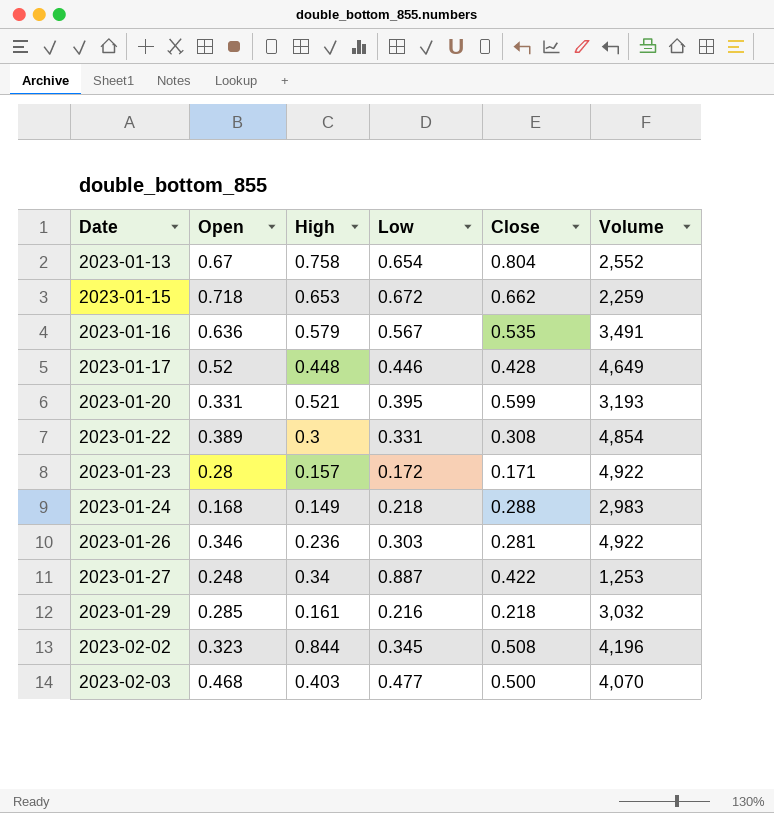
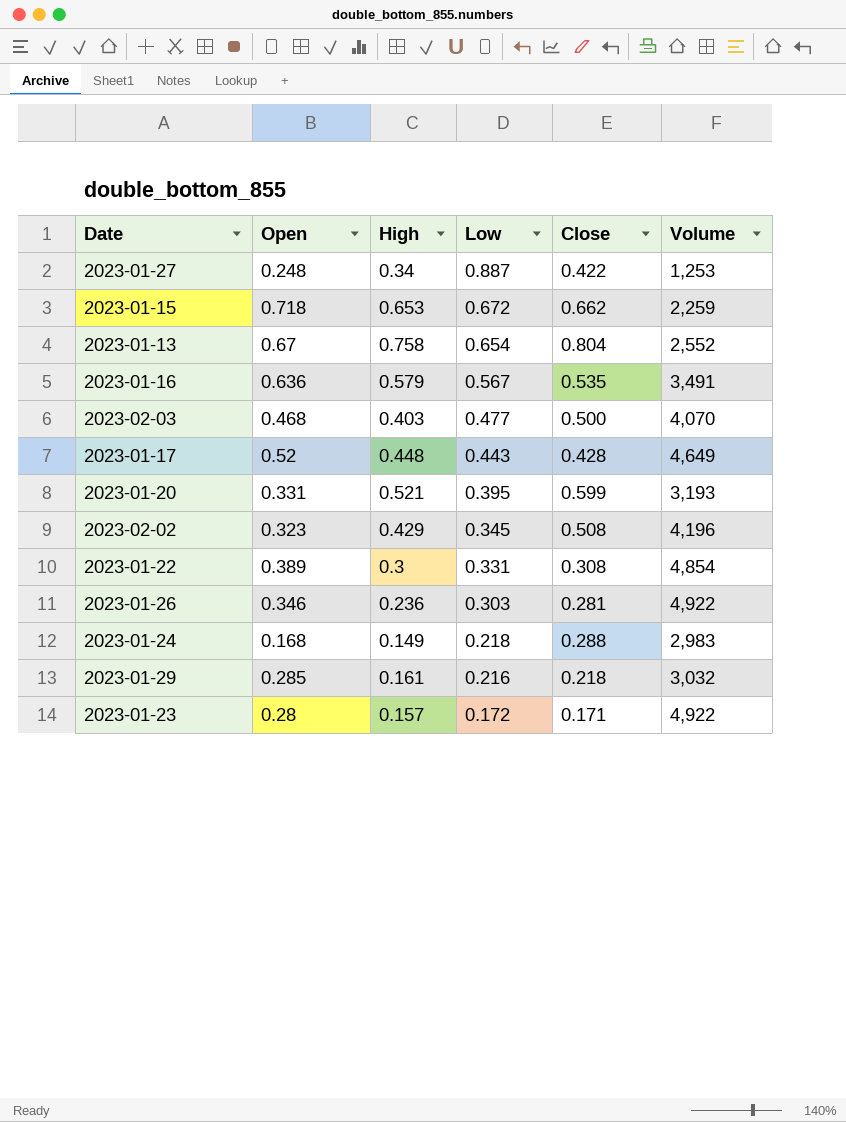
row order: Date ascending -> Low descending
2023-01-17 | Low: 0.446 -> 0.443
2023-02-02 | High: 0.844 -> 0.429

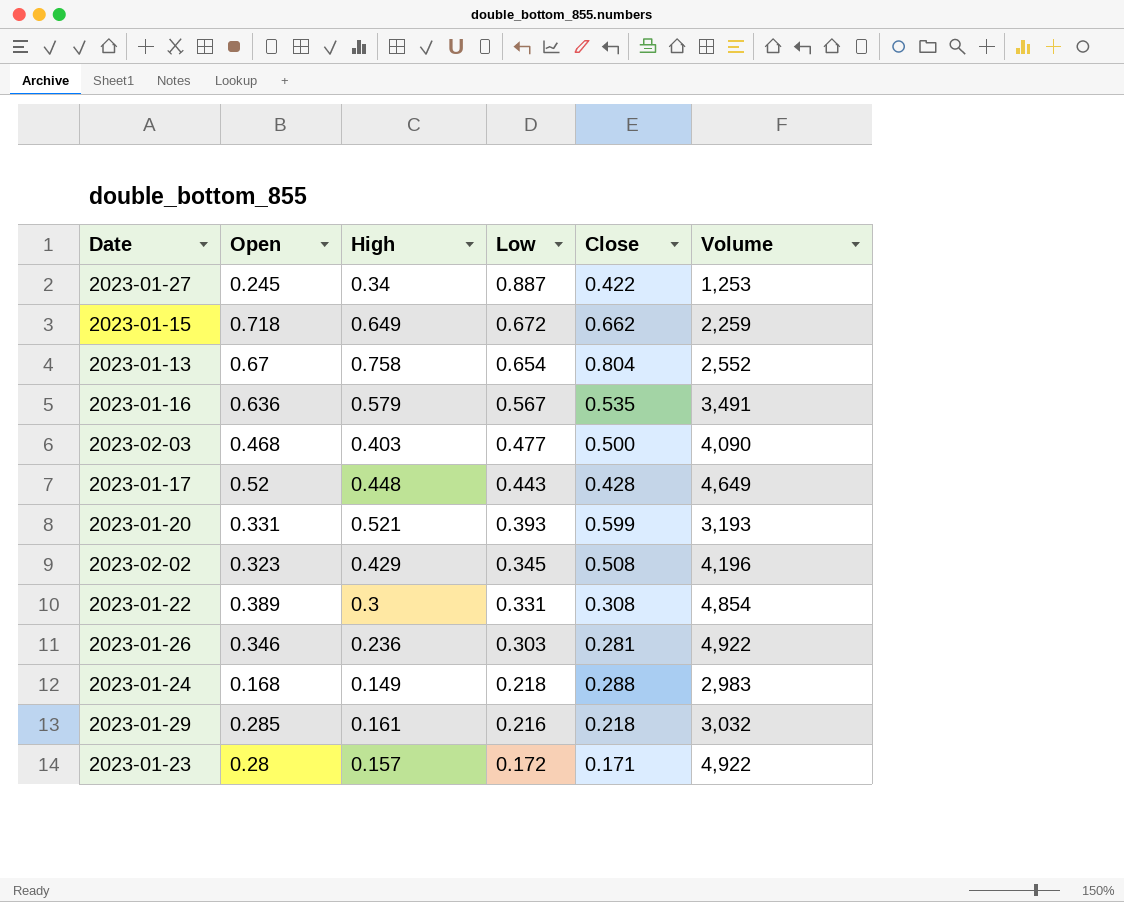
2023-01-27 | Open: 0.248 -> 0.245
2023-01-15 | High: 0.653 -> 0.649
2023-02-03 | Volume: 4,070 -> 4,090
2023-01-20 | Low: 0.395 -> 0.393

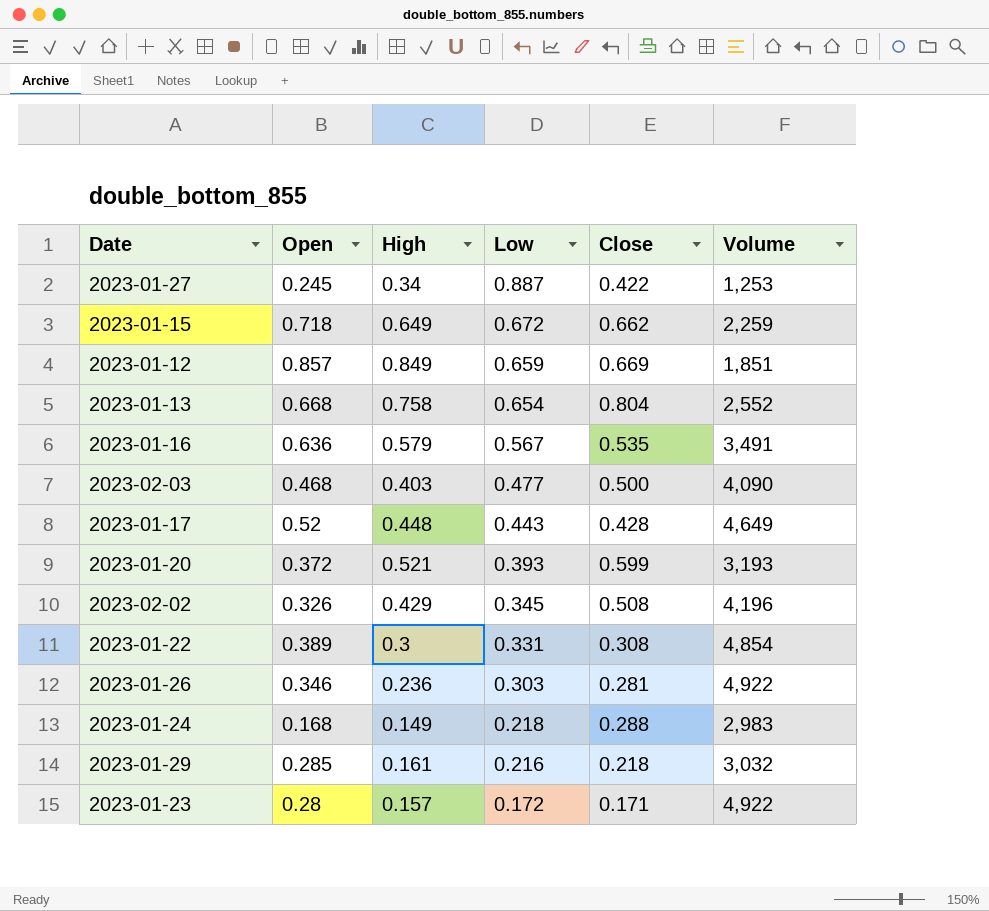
row 2023-01-12: none -> 0.857 | 0.849 | 0.659 | 0.669 | 1,851
2023-01-13 | Open: 0.67 -> 0.668
2023-01-20 | Open: 0.331 -> 0.372
2023-02-02 | Open: 0.323 -> 0.326

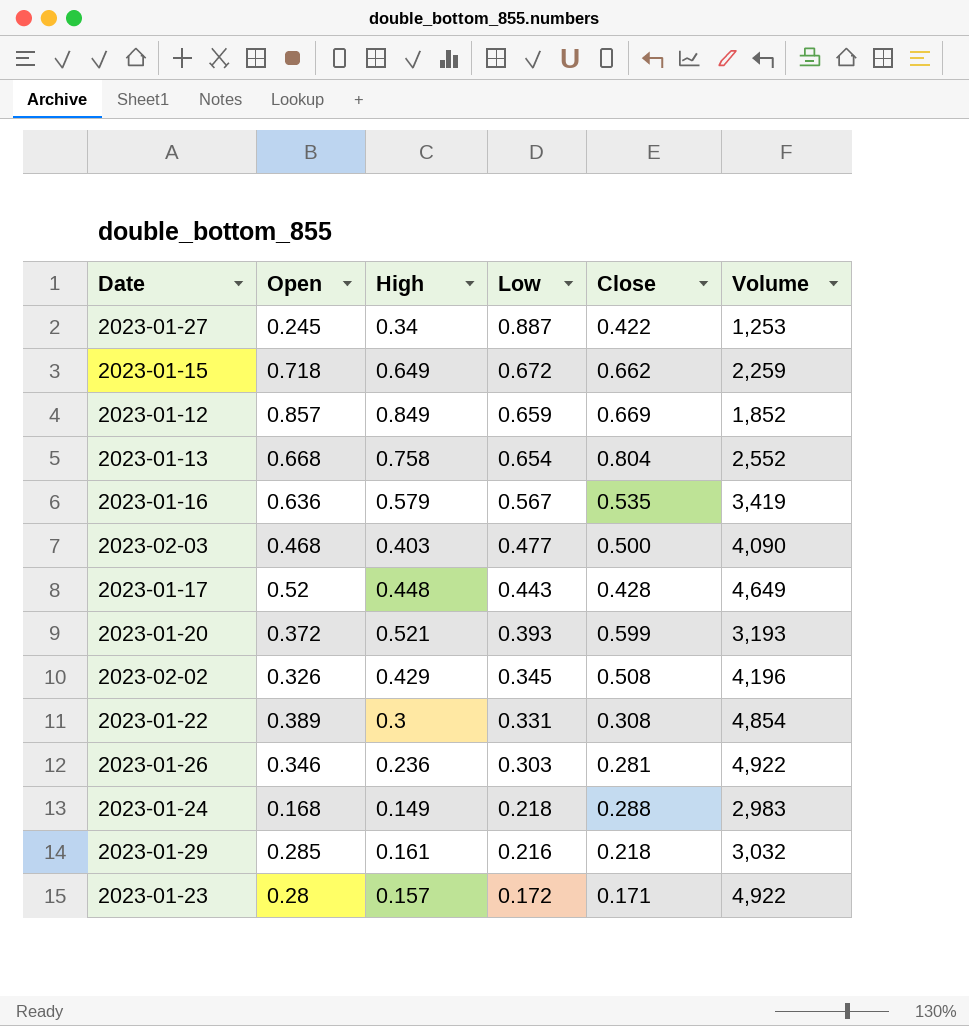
2023-01-12 | Volume: 1,851 -> 1,852
2023-01-16 | Volume: 3,491 -> 3,419

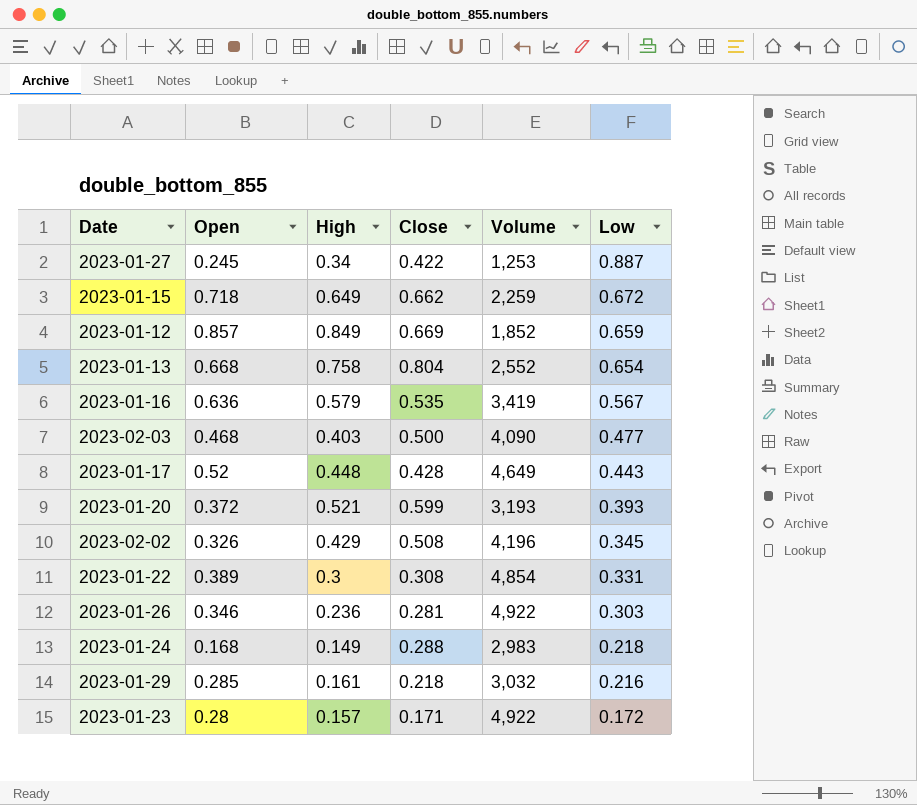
column Low | position: 4 -> 6

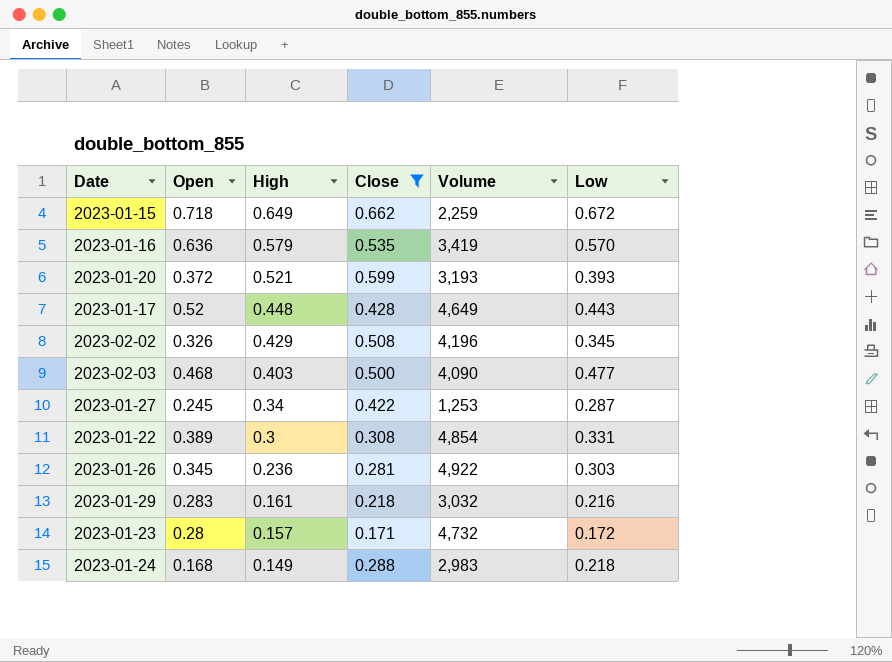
filter: none -> Close <= 0.662
row order: Low descending -> High descending
2023-01-16 | Low: 0.567 -> 0.570
2023-01-27 | Low: 0.887 -> 0.287
2023-01-26 | Open: 0.346 -> 0.345
2023-01-29 | Open: 0.285 -> 0.283
2023-01-23 | Volume: 4,922 -> 4,732

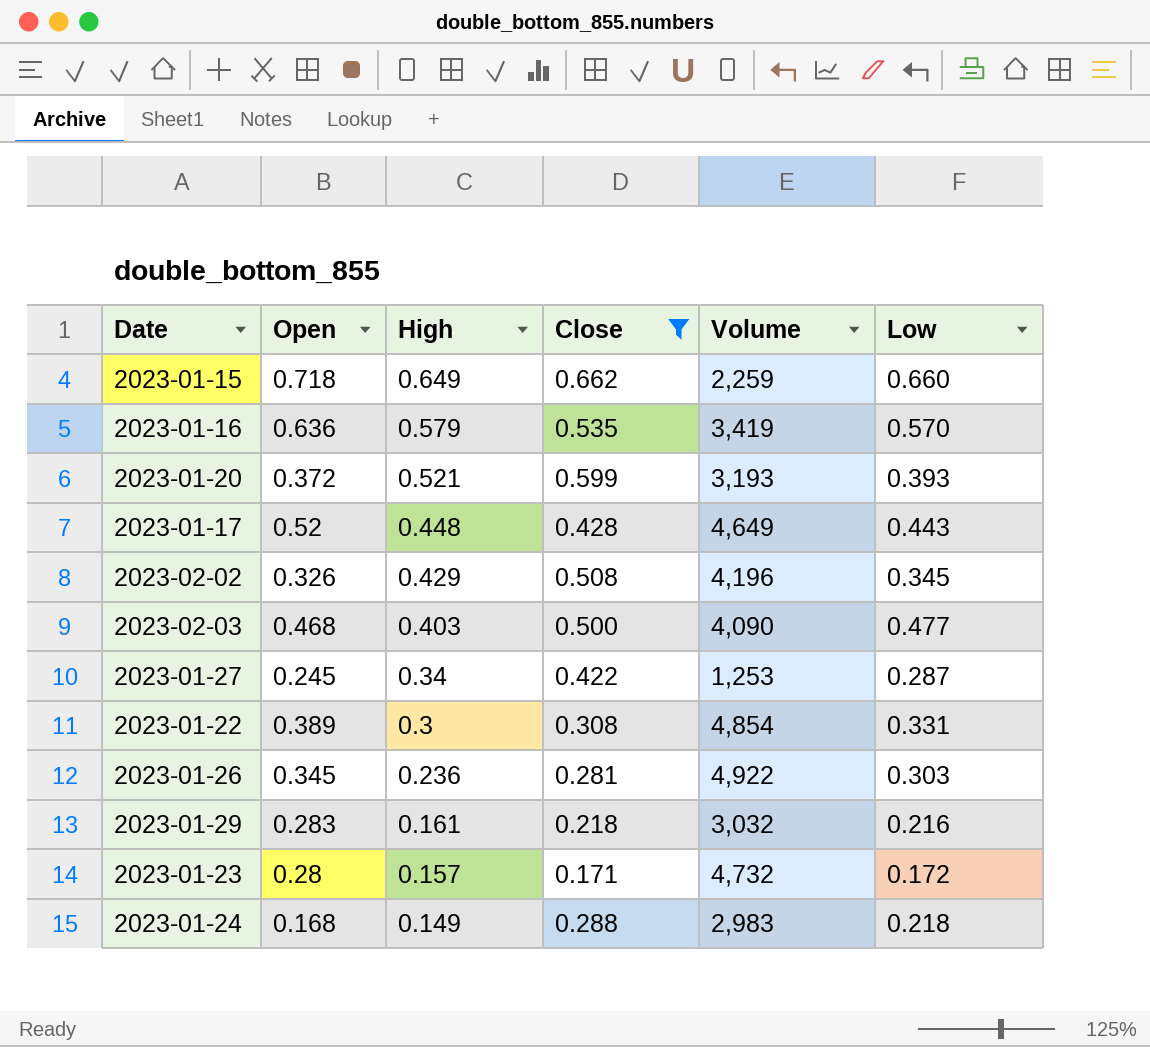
2023-01-15 | Low: 0.672 -> 0.660

